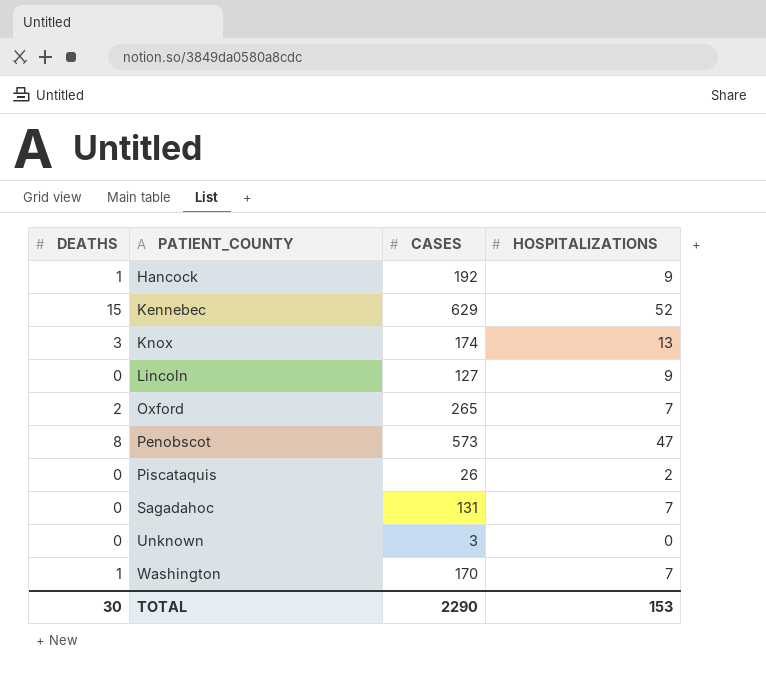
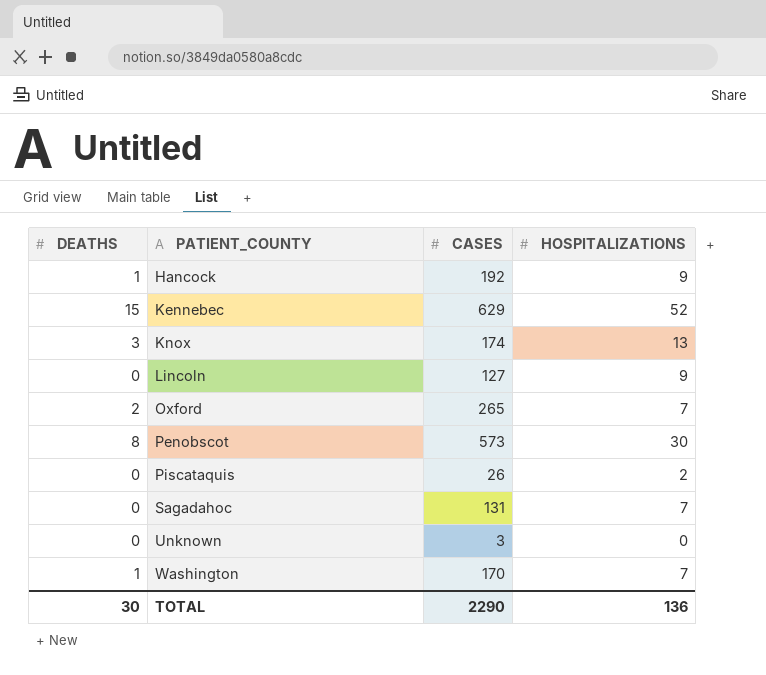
Penobscot | HOSPITALIZATIONS: 47 -> 30
TOTAL | HOSPITALIZATIONS: 153 -> 136

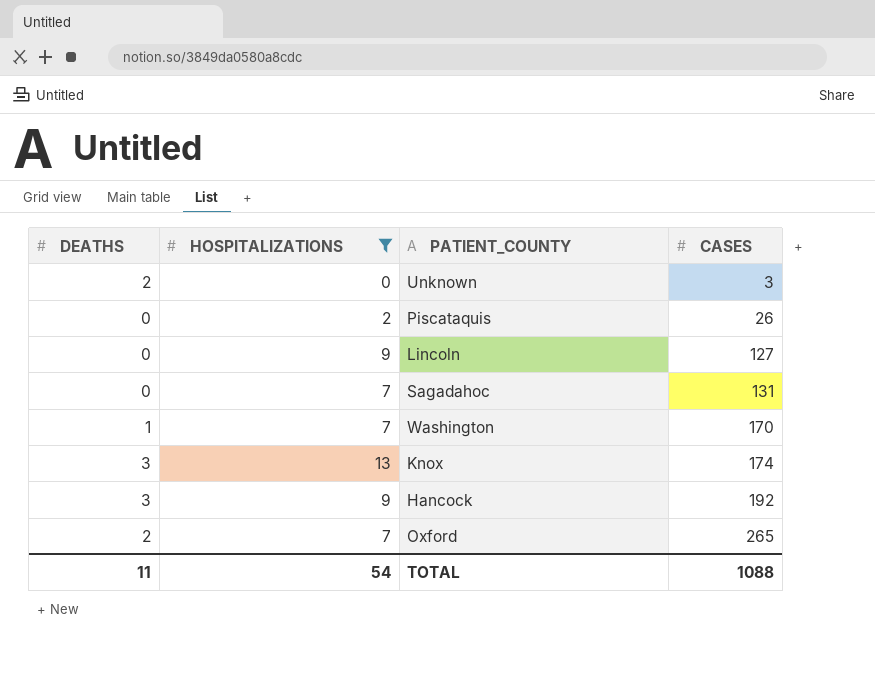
filter: none -> HOSPITALIZATIONS <= 13
row order: PATIENT_COUNTY ascending -> CASES ascending
column HOSPITALIZATIONS | position: 4 -> 2
Unknown | DEATHS: 0 -> 2
Hancock | DEATHS: 1 -> 3
TOTAL | DEATHS: 30 -> 11
TOTAL | HOSPITALIZATIONS: 136 -> 54
TOTAL | CASES: 2290 -> 1088

